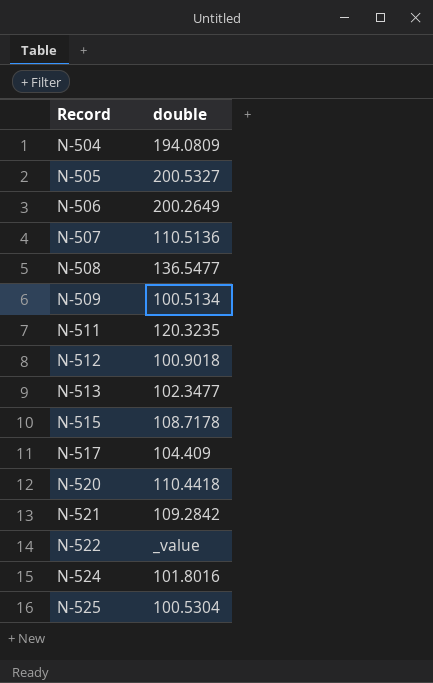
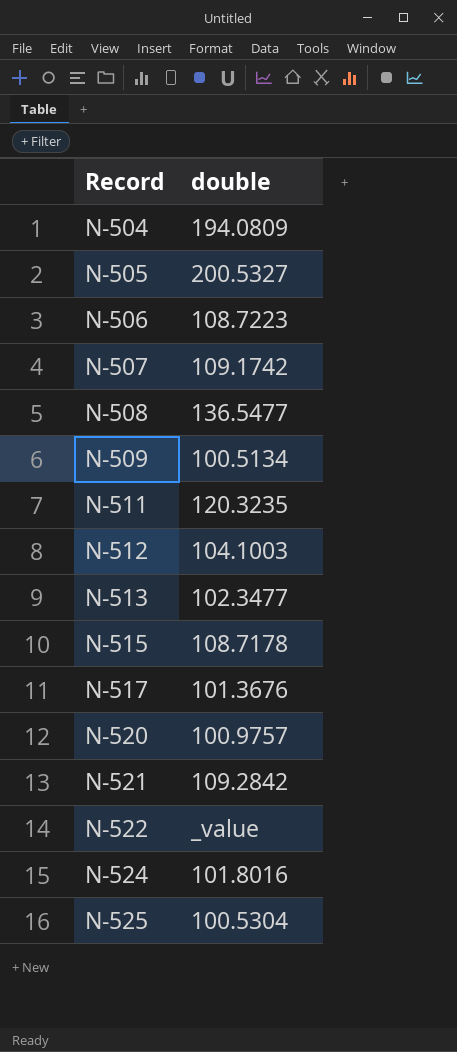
N-506 | double: 200.2649 -> 108.7223
N-507 | double: 110.5136 -> 109.1742
N-512 | double: 100.9018 -> 104.1003
N-517 | double: 104.409 -> 101.3676
N-520 | double: 110.4418 -> 100.9757

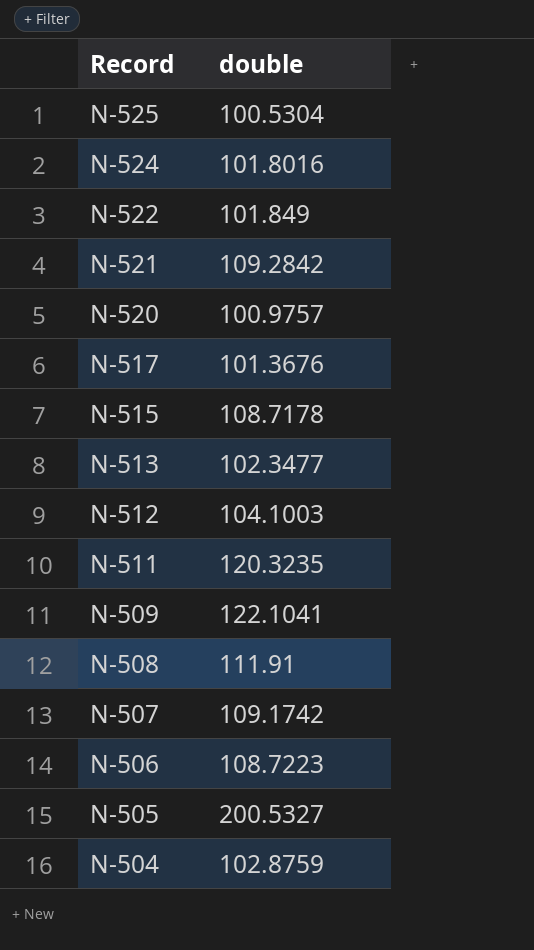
row order: Record ascending -> Record descending
N-522 | double: _value -> 101.849
N-509 | double: 100.5134 -> 122.1041
N-508 | double: 136.5477 -> 111.91
N-504 | double: 194.0809 -> 102.8759

